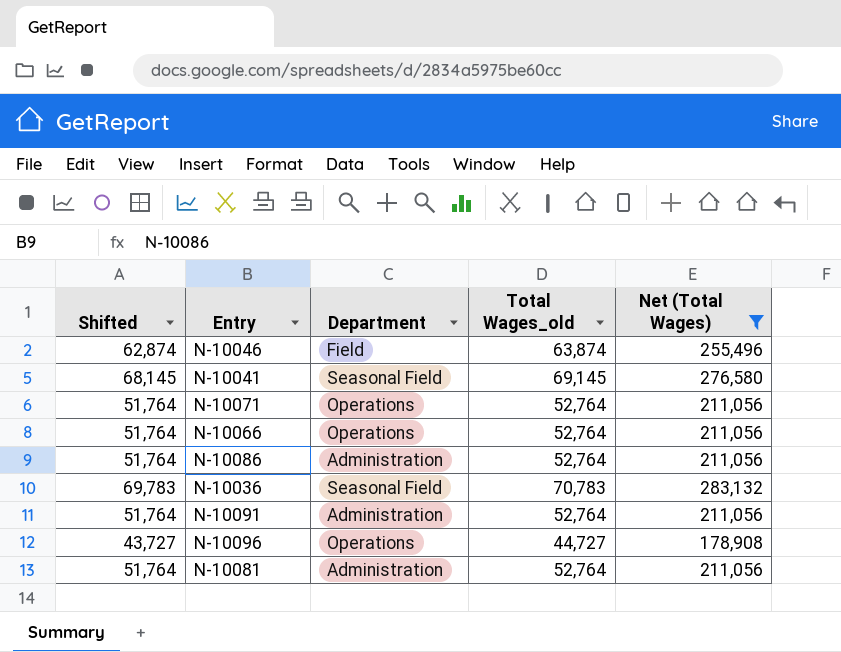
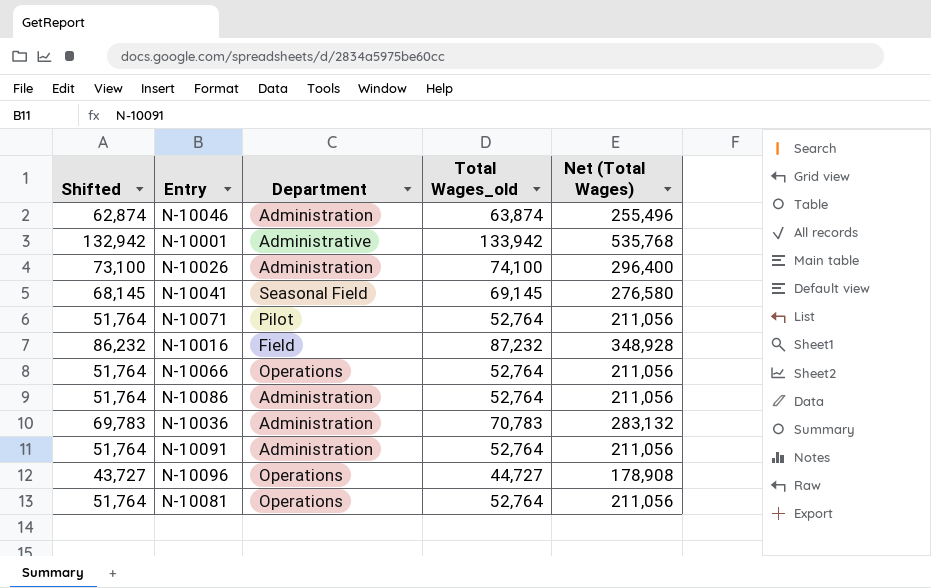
filter: Net (Total Wages) <= 283,132 -> none
N-10046 | Department: Field -> Administration
N-10071 | Department: Operations -> Pilot
N-10036 | Department: Seasonal Field -> Administration
N-10081 | Department: Administration -> Operations

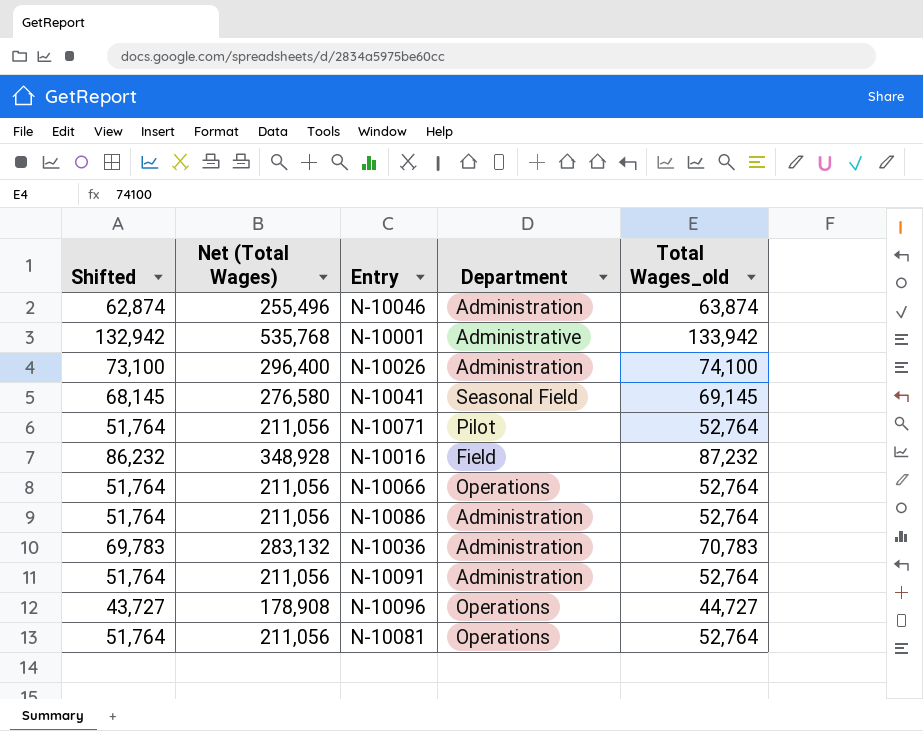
column Net (Total Wages) | position: 5 -> 2

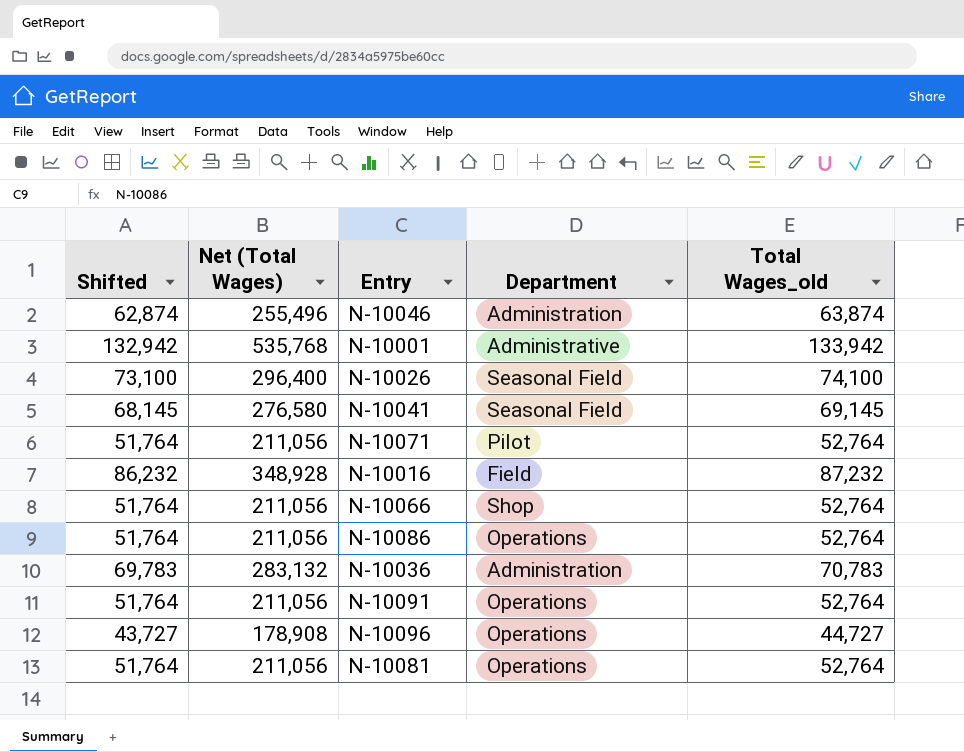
N-10026 | Department: Administration -> Seasonal Field
N-10066 | Department: Operations -> Shop
N-10086 | Department: Administration -> Operations
N-10091 | Department: Administration -> Operations

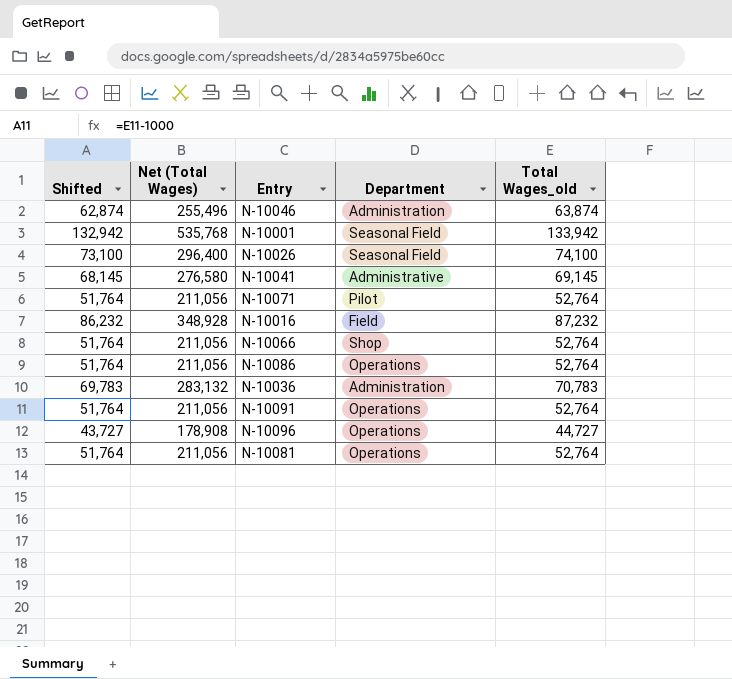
N-10001 | Department: Administrative -> Seasonal Field
N-10041 | Department: Seasonal Field -> Administrative

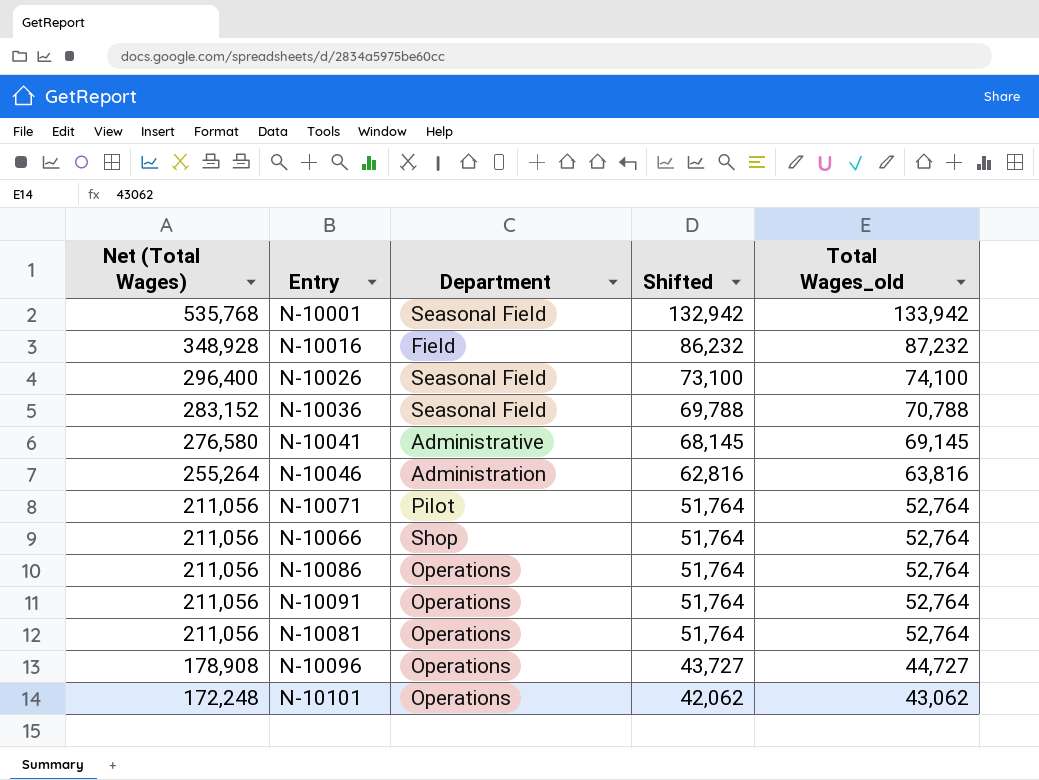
row order: none -> Net (Total Wages) descending
column Shifted | position: 1 -> 4
N-10036 | Net (Total Wages): 283,132 -> 283,152
N-10036 | Department: Administration -> Seasonal Field
N-10036 | Shifted: 69,783 -> 69,788
N-10036 | Total Wages_old: 70,783 -> 70,788
N-10046 | Net (Total Wages): 255,496 -> 255,264
N-10046 | Shifted: 62,874 -> 62,816
N-10046 | Total Wages_old: 63,874 -> 63,816
row N-10101: none -> 172,248 | Operations | 42,062 | 43,062

